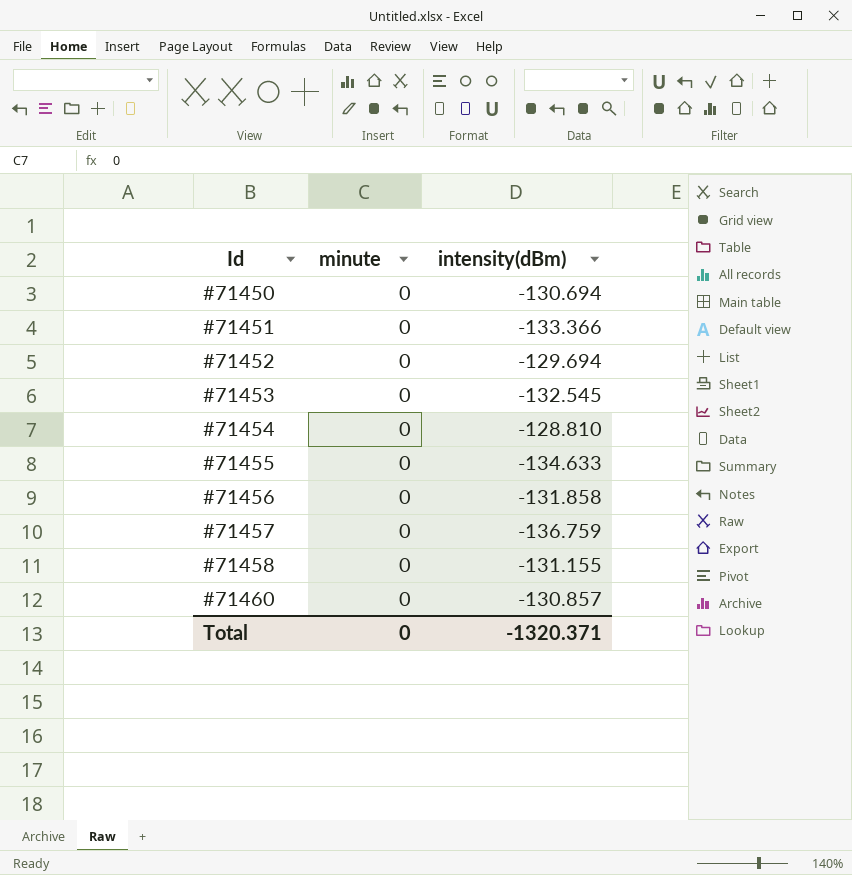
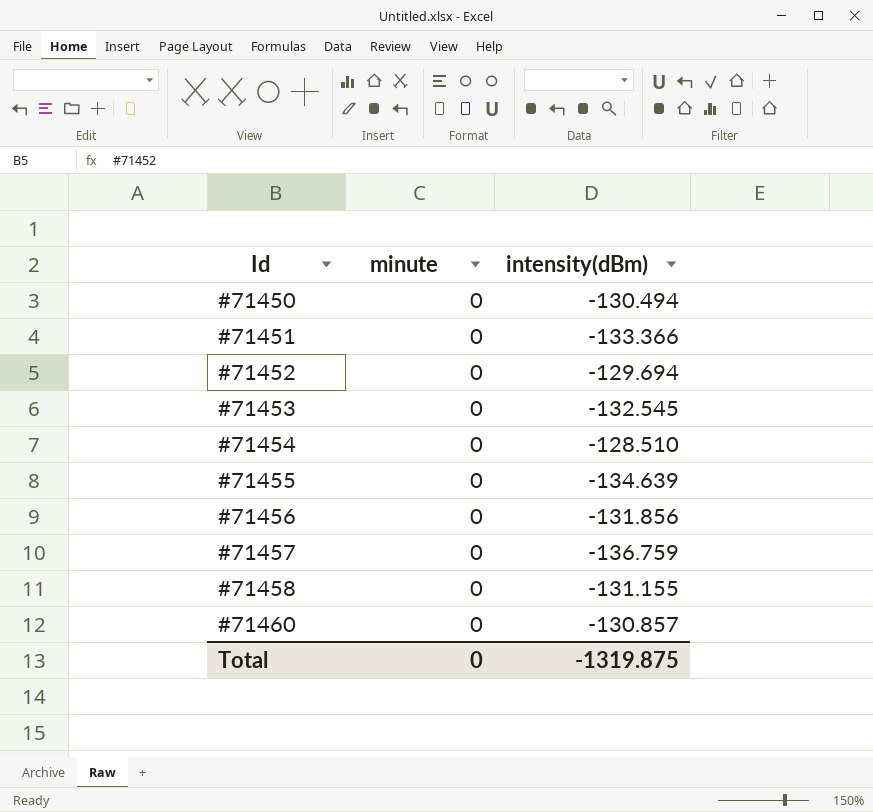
#71450 | intensity(dBm): -130.694 -> -130.494
#71454 | intensity(dBm): -128.810 -> -128.510
#71455 | intensity(dBm): -134.633 -> -134.639
#71456 | intensity(dBm): -131.858 -> -131.856
Total | intensity(dBm): -1320.371 -> -1319.875

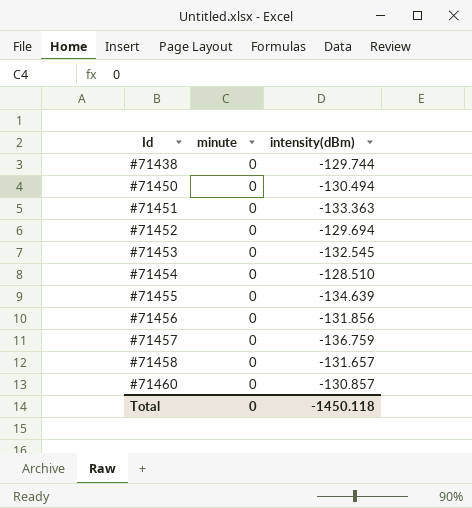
row #71438: none -> 0 | -129.744
#71451 | intensity(dBm): -133.366 -> -133.363
#71458 | intensity(dBm): -131.155 -> -131.657
Total | intensity(dBm): -1319.875 -> -1450.118

